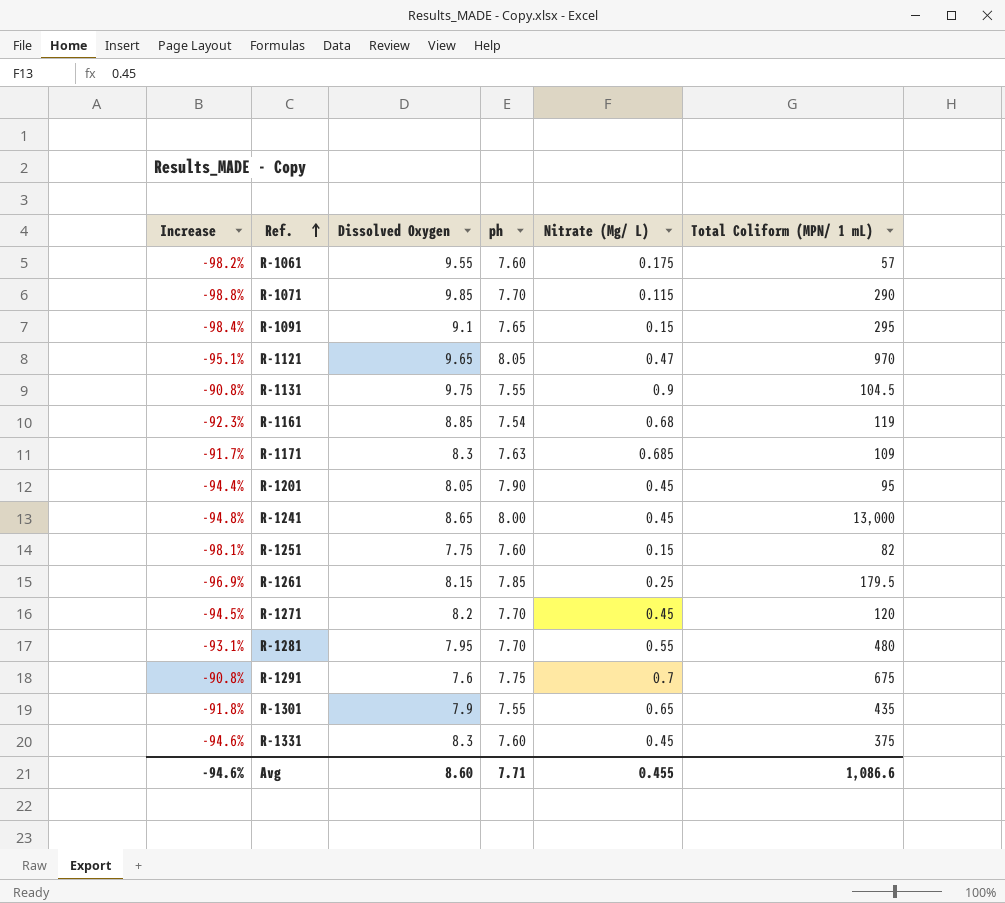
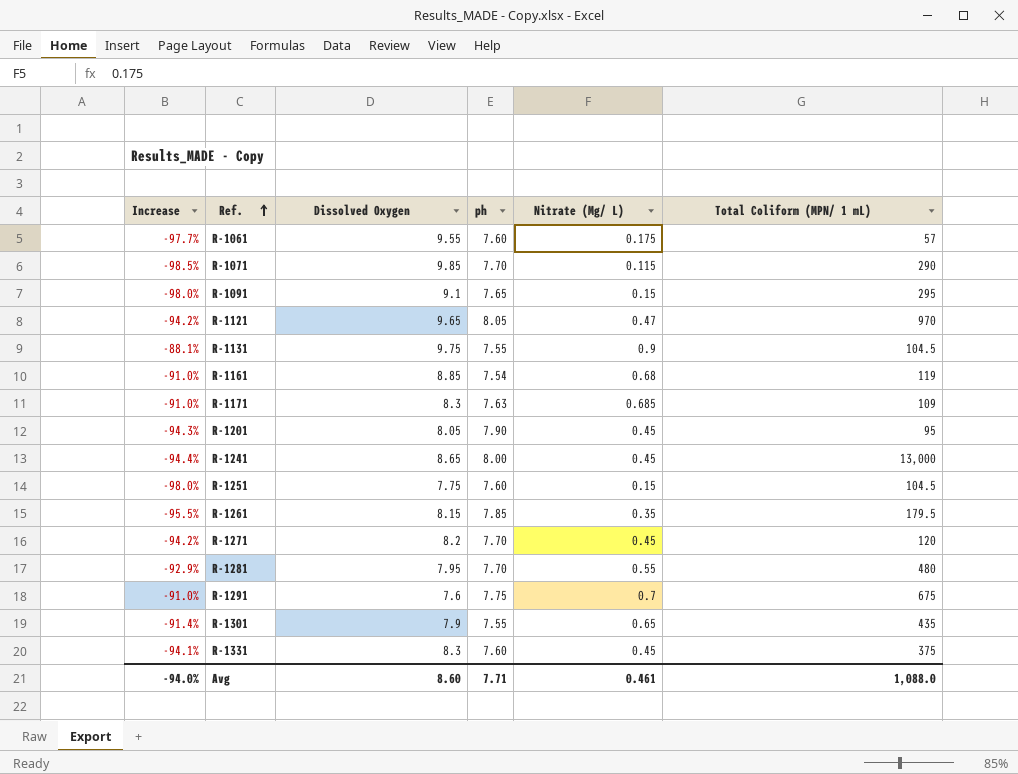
column Increase | formula: ([Nitrate (Mg/ L)] - [Dissolved Oxygen]) / [Dissolved Oxygen] -> ([Nitrate (Mg/ L)] - [ph]) / [ph]
R-1251 | Total Coliform (MPN/ 1 mL): 82 -> 104.5
R-1261 | Nitrate (Mg/ L): 0.25 -> 0.35
Avg | Increase: -94.6% -> -94.0%
Avg | Nitrate (Mg/ L): 0.455 -> 0.461
Avg | Total Coliform (MPN/ 1 mL): 1,086.6 -> 1,088.0

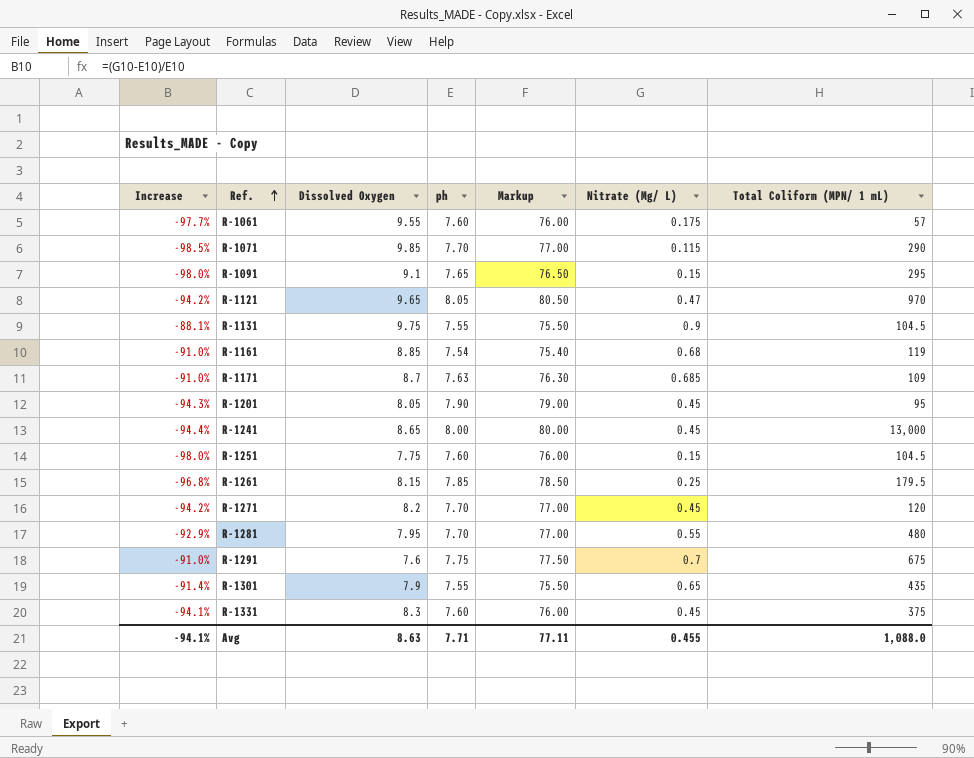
column Markup | formula: none -> [ph] * 10
R-1171 | Dissolved Oxygen: 8.3 -> 8.7
R-1261 | Increase: -95.5% -> -96.8%
R-1261 | Nitrate (Mg/ L): 0.35 -> 0.25
Avg | Increase: -94.0% -> -94.1%
Avg | Dissolved Oxygen: 8.60 -> 8.63
Avg | Nitrate (Mg/ L): 0.461 -> 0.455

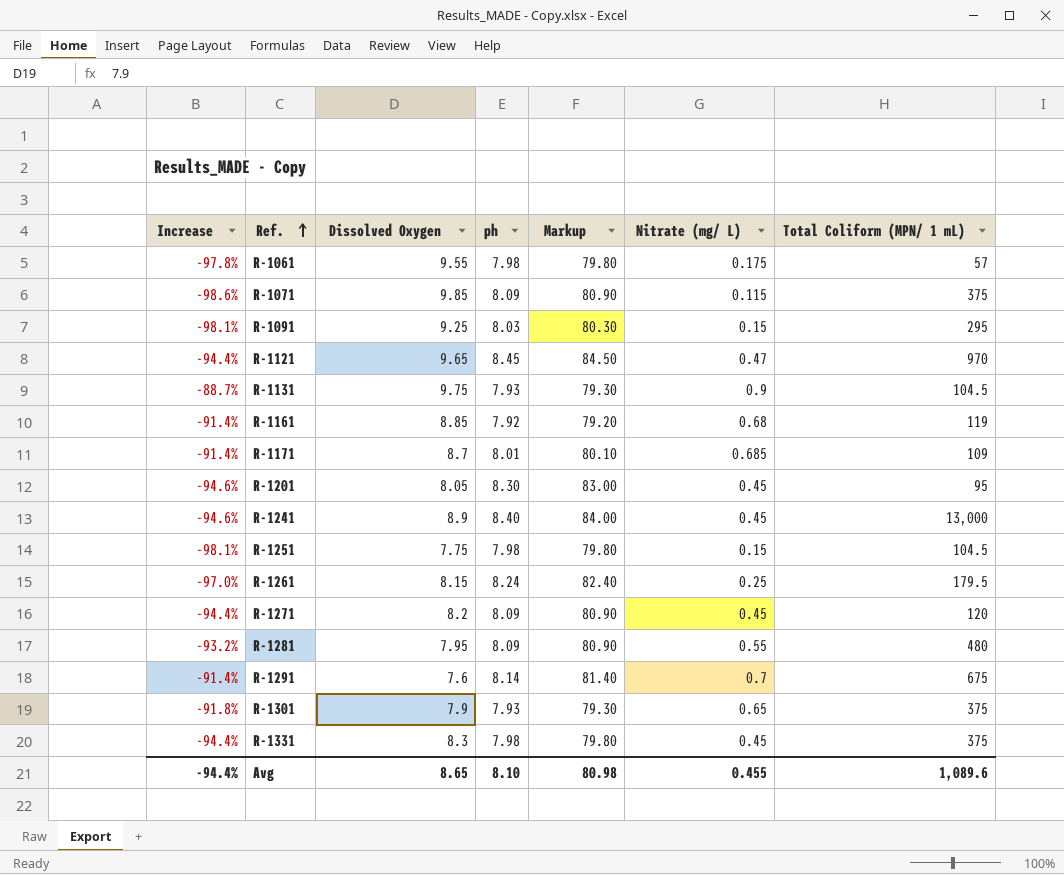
column name: Nitrate (Mg/ L) -> Nitrate (mg/ L)
R-1061 | Increase: -97.7% -> -97.8%
R-1061 | ph: 7.60 -> 7.98
R-1061 | Markup: 76.00 -> 79.80
R-1071 | Increase: -98.5% -> -98.6%
R-1071 | ph: 7.70 -> 8.09
R-1071 | Markup: 77.00 -> 80.90
R-1071 | Total Coliform (MPN/ 1 mL): 290 -> 375
R-1091 | Increase: -98.0% -> -98.1%
R-1091 | Dissolved Oxygen: 9.1 -> 9.25
R-1091 | ph: 7.65 -> 8.03
R-1091 | Markup: 76.50 -> 80.30
R-1121 | Increase: -94.2% -> -94.4%
R-1121 | ph: 8.05 -> 8.45
R-1121 | Markup: 80.50 -> 84.50
R-1131 | Increase: -88.1% -> -88.7%
R-1131 | ph: 7.55 -> 7.93
R-1131 | Markup: 75.50 -> 79.30
R-1161 | Increase: -91.0% -> -91.4%
R-1161 | ph: 7.54 -> 7.92
R-1161 | Markup: 75.40 -> 79.20
R-1171 | Increase: -91.0% -> -91.4%
R-1171 | ph: 7.63 -> 8.01
R-1171 | Markup: 76.30 -> 80.10
R-1201 | Increase: -94.3% -> -94.6%
R-1201 | ph: 7.90 -> 8.30
R-1201 | Markup: 79.00 -> 83.00
R-1241 | Increase: -94.4% -> -94.6%
R-1241 | Dissolved Oxygen: 8.65 -> 8.9
R-1241 | ph: 8.00 -> 8.40
R-1241 | Markup: 80.00 -> 84.00
R-1251 | Increase: -98.0% -> -98.1%
R-1251 | ph: 7.60 -> 7.98
R-1251 | Markup: 76.00 -> 79.80
R-1261 | Increase: -96.8% -> -97.0%
R-1261 | ph: 7.85 -> 8.24
R-1261 | Markup: 78.50 -> 82.40
R-1271 | Increase: -94.2% -> -94.4%
R-1271 | ph: 7.70 -> 8.09
R-1271 | Markup: 77.00 -> 80.90
R-1281 | Increase: -92.9% -> -93.2%
R-1281 | ph: 7.70 -> 8.09
R-1281 | Markup: 77.00 -> 80.90
R-1291 | Increase: -91.0% -> -91.4%
R-1291 | ph: 7.75 -> 8.14
R-1291 | Markup: 77.50 -> 81.40
R-1301 | Increase: -91.4% -> -91.8%
R-1301 | ph: 7.55 -> 7.93
R-1301 | Markup: 75.50 -> 79.30
R-1301 | Total Coliform (MPN/ 1 mL): 435 -> 375
R-1331 | Increase: -94.1% -> -94.4%
R-1331 | ph: 7.60 -> 7.98
R-1331 | Markup: 76.00 -> 79.80
Avg | Increase: -94.1% -> -94.4%
Avg | Dissolved Oxygen: 8.63 -> 8.65
Avg | ph: 7.71 -> 8.10
Avg | Markup: 77.11 -> 80.98
Avg | Total Coliform (MPN/ 1 mL): 1,088.0 -> 1,089.6

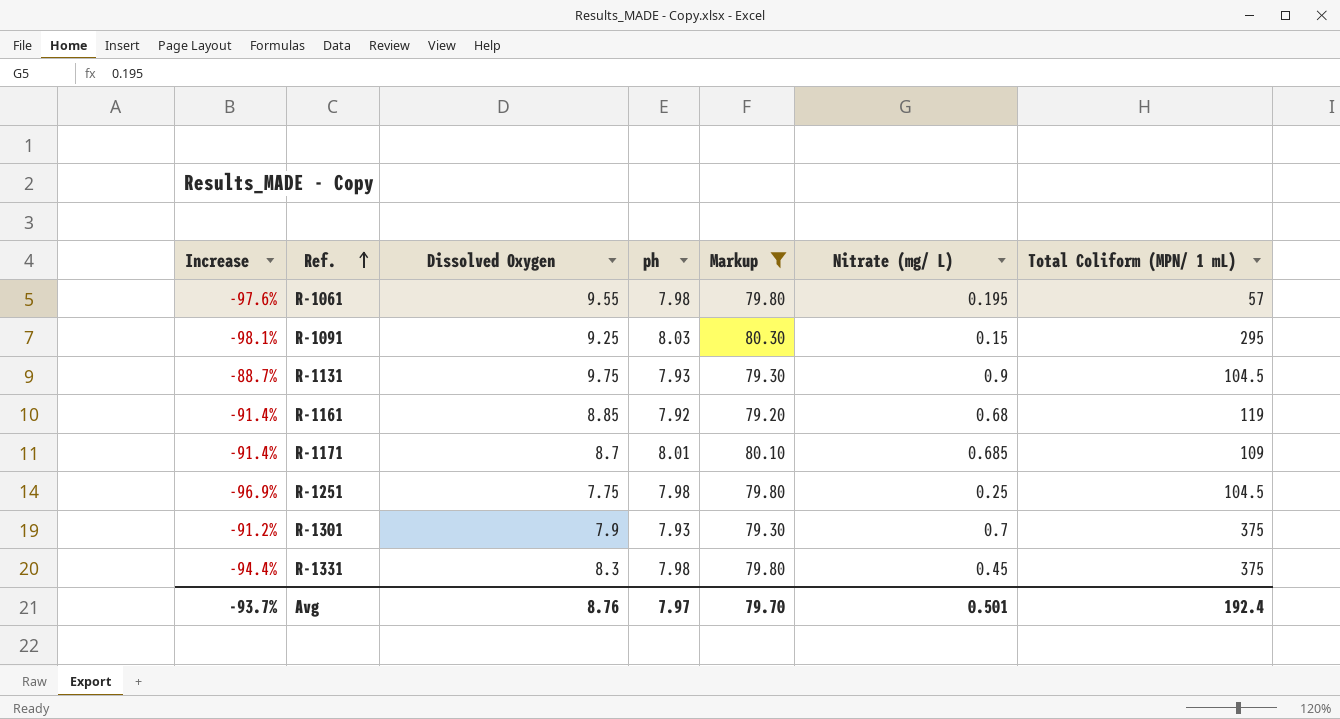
filter: none -> Markup <= 80.30
R-1061 | Increase: -97.8% -> -97.6%
R-1061 | Nitrate (mg/ L): 0.175 -> 0.195
R-1251 | Increase: -98.1% -> -96.9%
R-1251 | Nitrate (mg/ L): 0.15 -> 0.25
R-1301 | Increase: -91.8% -> -91.2%
R-1301 | Nitrate (mg/ L): 0.65 -> 0.7
Avg | Increase: -94.4% -> -93.7%
Avg | Dissolved Oxygen: 8.65 -> 8.76
Avg | ph: 8.10 -> 7.97
Avg | Markup: 80.98 -> 79.70
Avg | Nitrate (mg/ L): 0.455 -> 0.501
Avg | Total Coliform (MPN/ 1 mL): 1,089.6 -> 192.4

